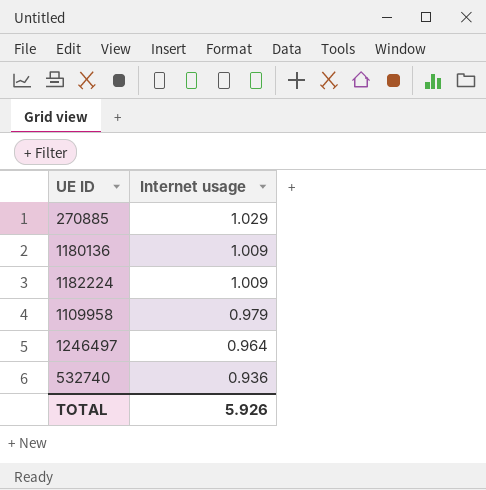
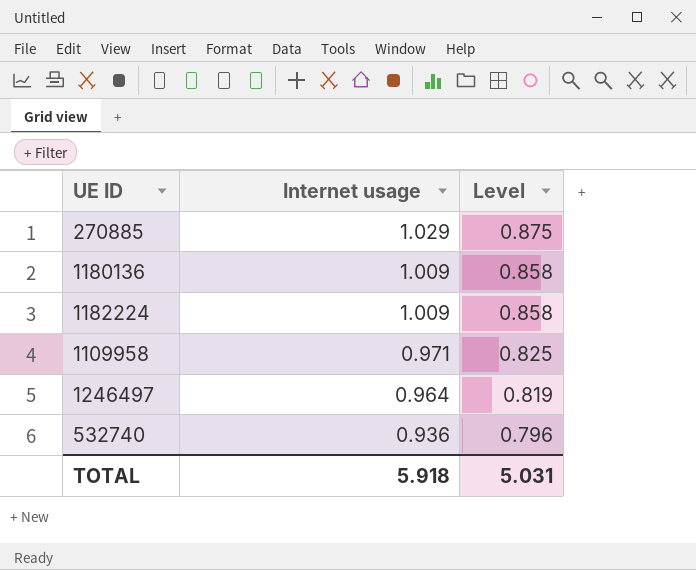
column Level | formula: none -> [Internet usage] * 0.85
1109958 | Internet usage: 0.979 -> 0.971
TOTAL | Internet usage: 5.926 -> 5.918

